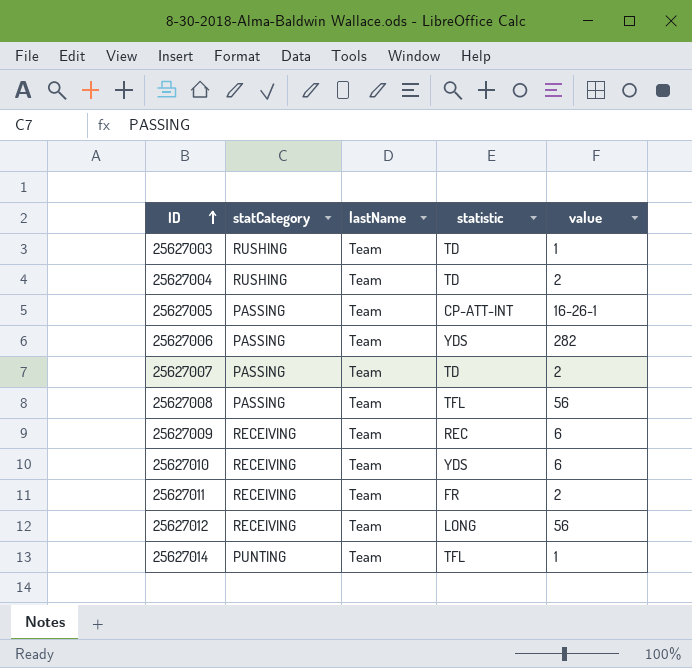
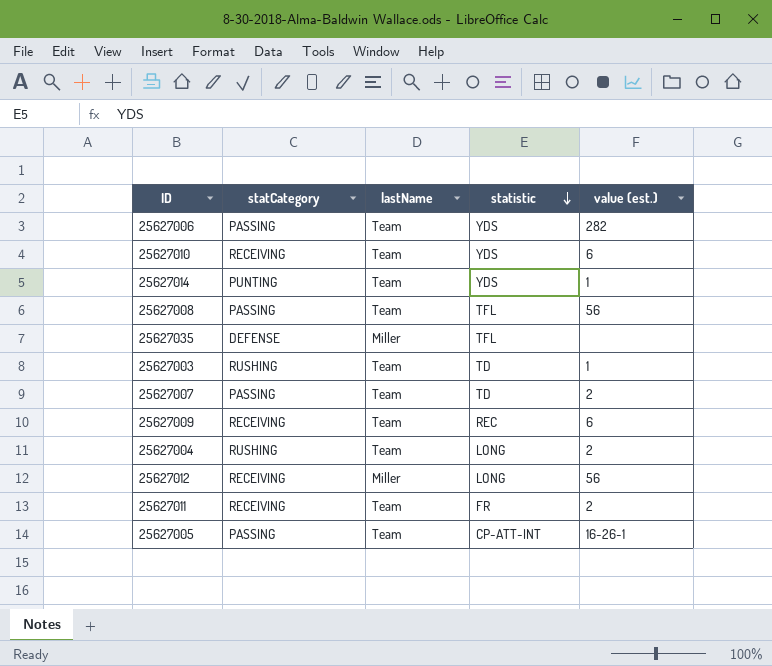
row order: ID ascending -> statistic descending
column name: value -> value (est.)
25627014 | statistic: TFL -> YDS
row 25627035: none -> DEFENSE | Miller | TFL | none
25627004 | statistic: TD -> LONG
25627012 | lastName: Team -> Miller

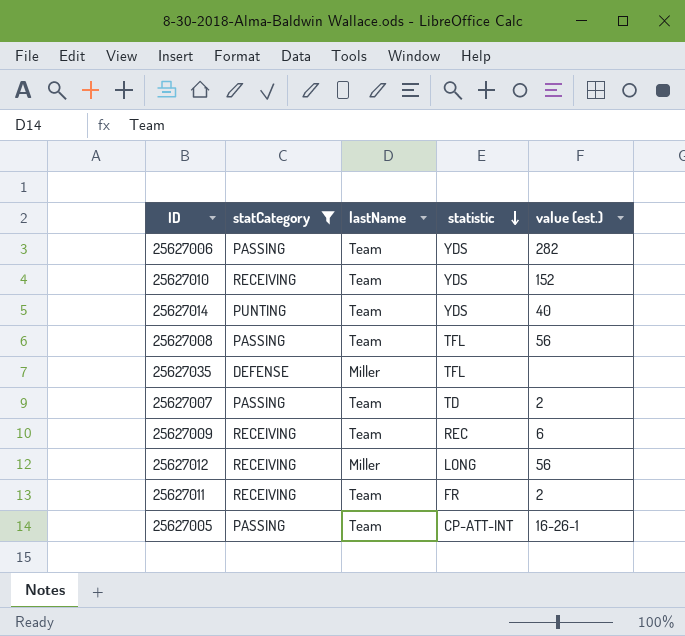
filter: none -> statCategory != RUSHING
25627010 | value (est.): 6 -> 152
25627014 | value (est.): 1 -> 40

